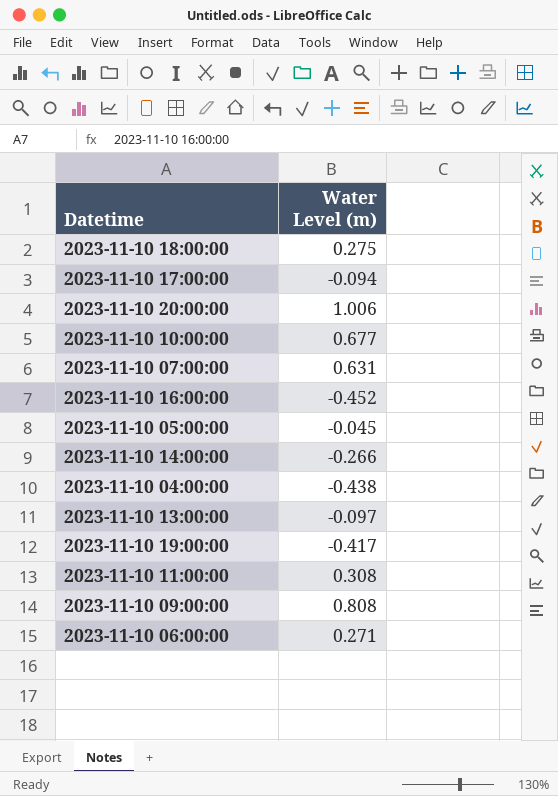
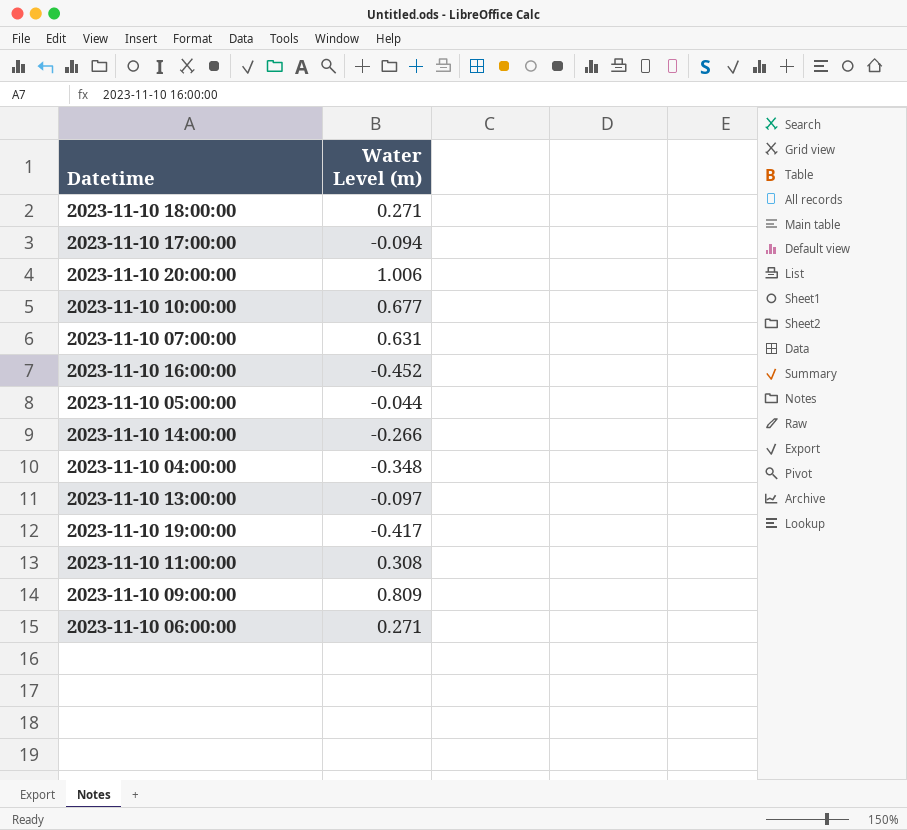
2023-11-10 18:00:00 | Water Level (m): 0.275 -> 0.271
2023-11-10 05:00:00 | Water Level (m): -0.045 -> -0.044
2023-11-10 04:00:00 | Water Level (m): -0.438 -> -0.348
2023-11-10 09:00:00 | Water Level (m): 0.808 -> 0.809

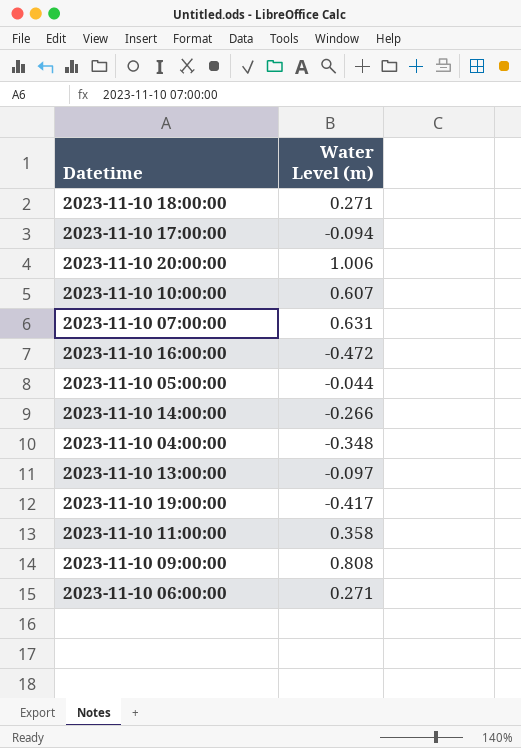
2023-11-10 10:00:00 | Water Level (m): 0.677 -> 0.607
2023-11-10 16:00:00 | Water Level (m): -0.452 -> -0.472
2023-11-10 11:00:00 | Water Level (m): 0.308 -> 0.358
2023-11-10 09:00:00 | Water Level (m): 0.809 -> 0.808

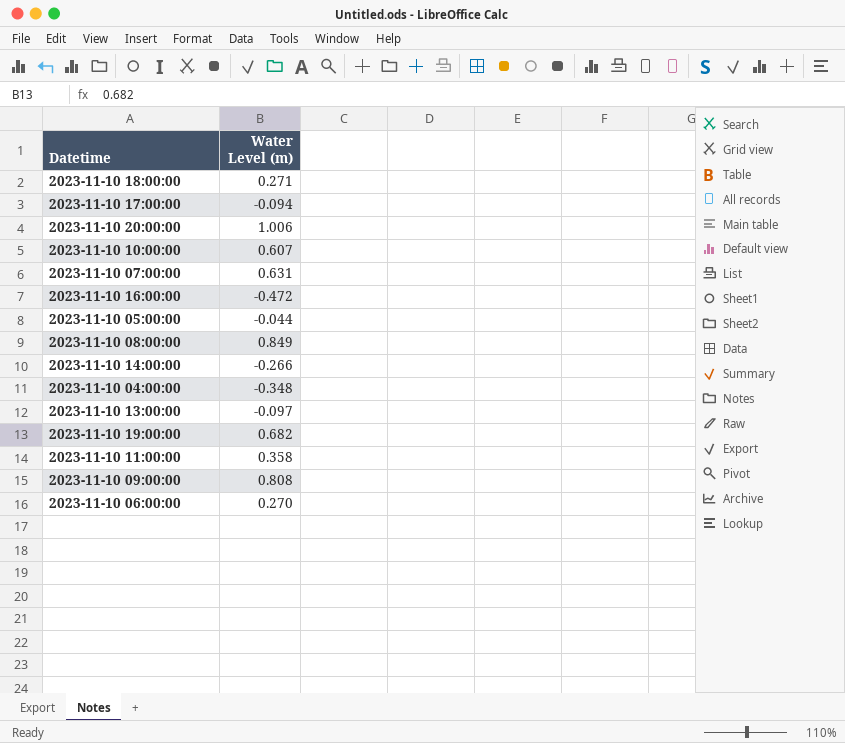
row 2023-11-10 08:00:00: none -> 0.849
2023-11-10 19:00:00 | Water Level (m): -0.417 -> 0.682
2023-11-10 06:00:00 | Water Level (m): 0.271 -> 0.270

